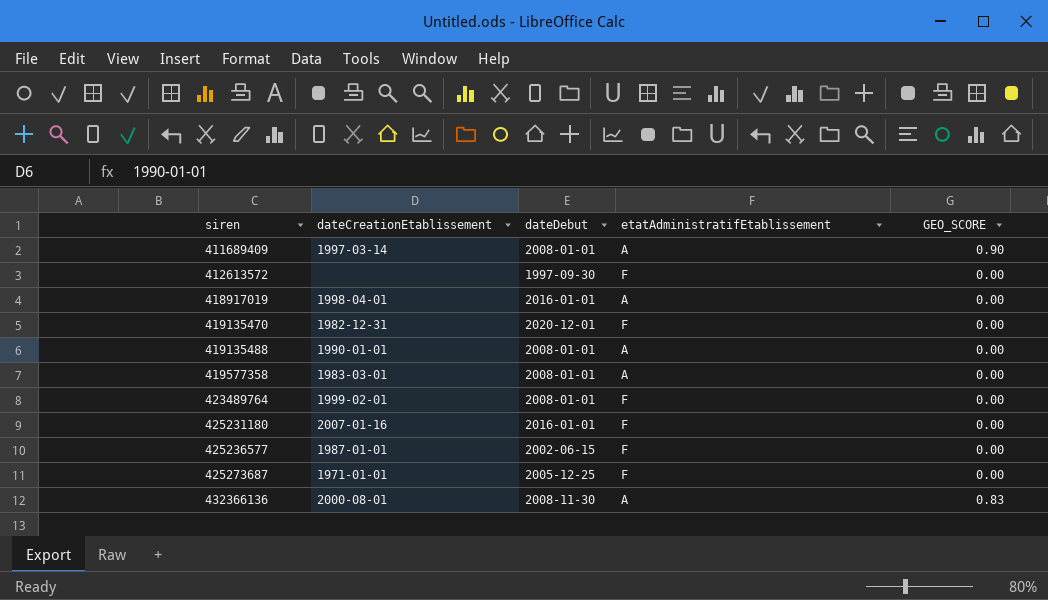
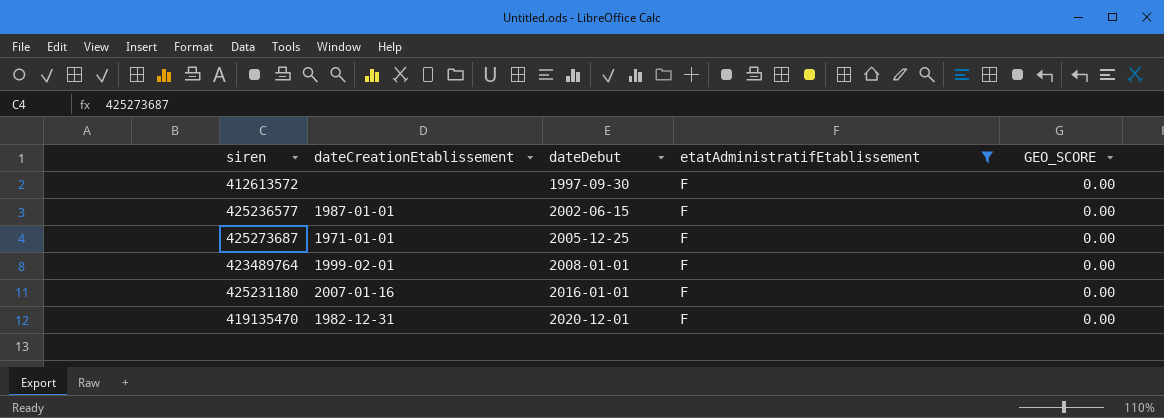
filter: none -> etatAdministratifEtablissement = F
row order: siren ascending -> dateDebut ascending

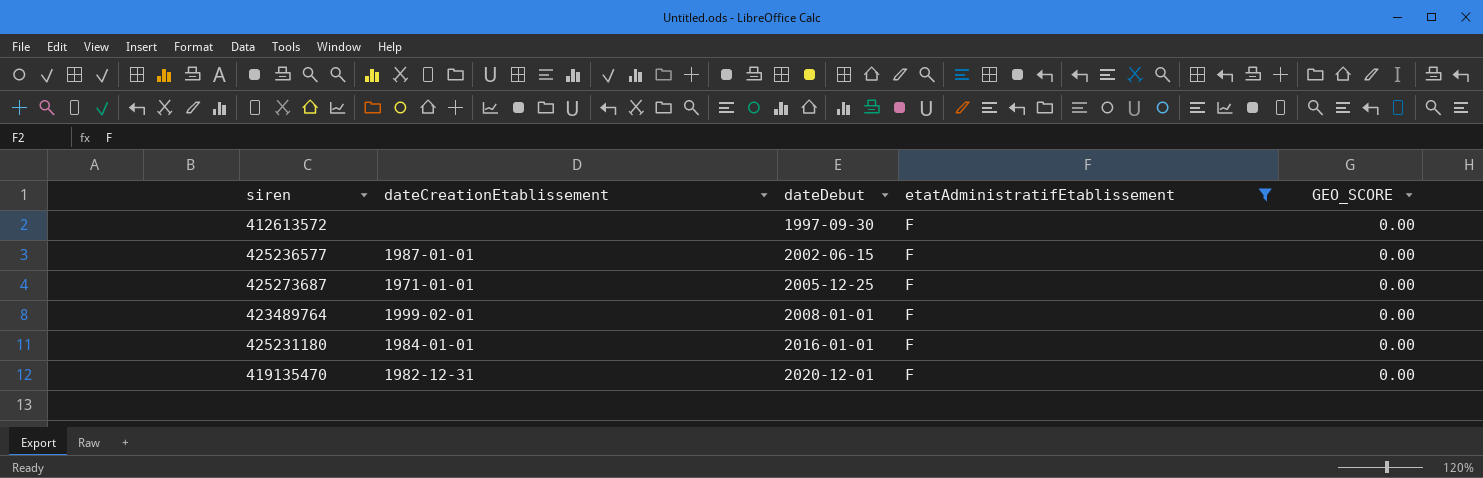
425231180 | dateCreationEtablissement: 2007-01-16 -> 1984-01-01

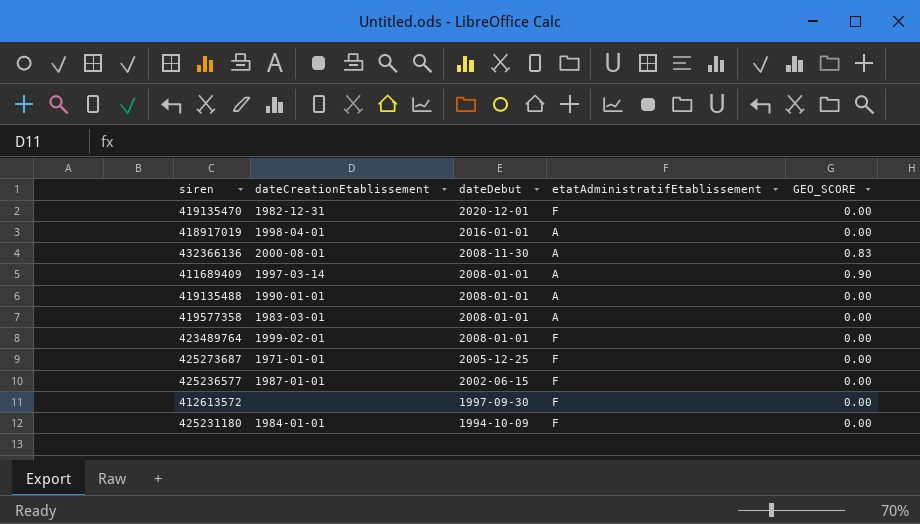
filter: etatAdministratifEtablissement = F -> none
row order: dateDebut ascending -> dateDebut descending
425231180 | dateDebut: 2016-01-01 -> 1994-10-09

